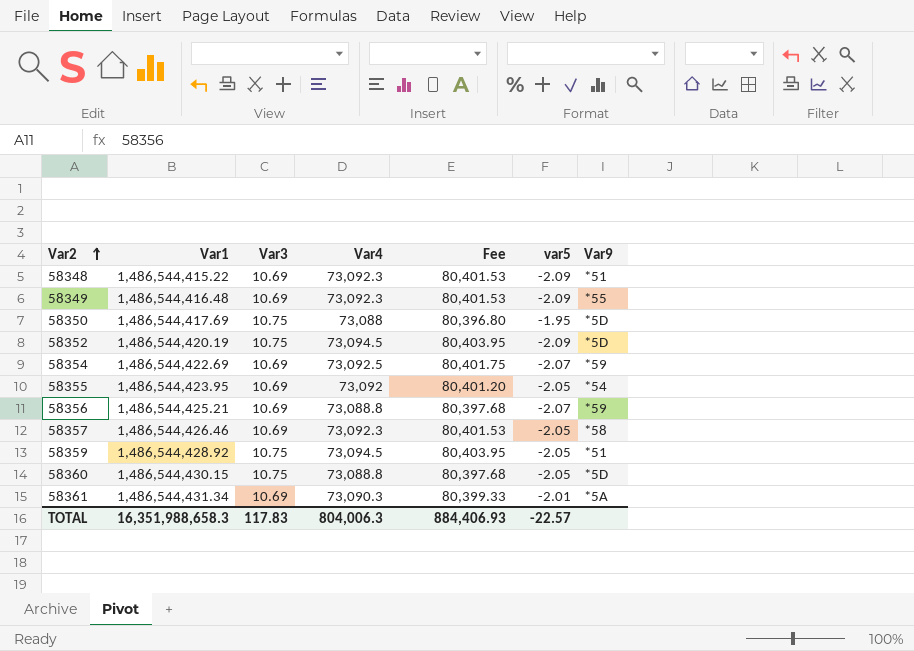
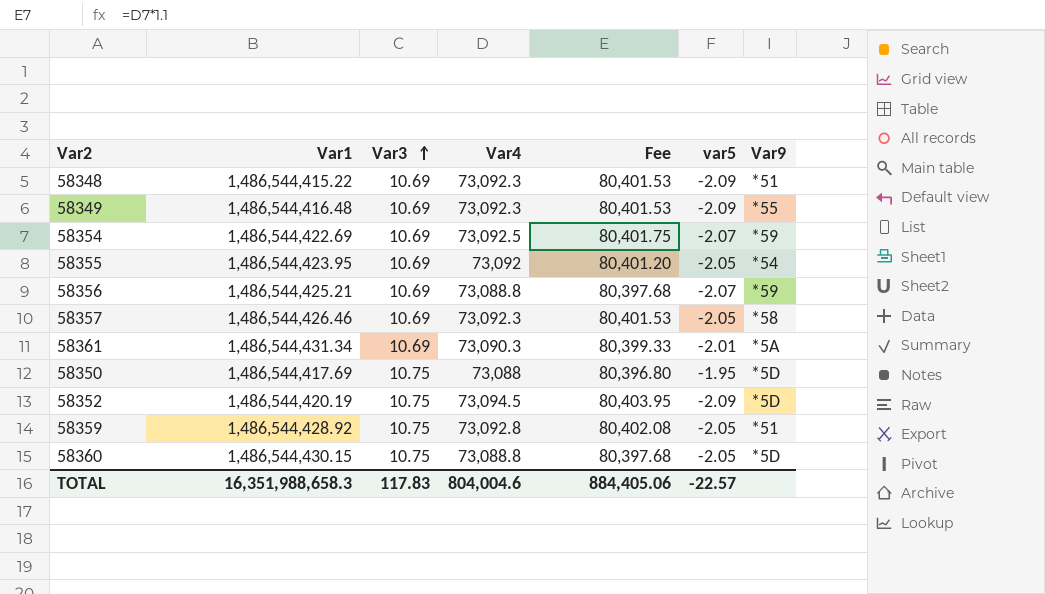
row order: Var2 ascending -> Var3 ascending
58359 | Var4: 73,094.5 -> 73,092.8
58359 | Fee: 80,403.95 -> 80,402.08
TOTAL | Var4: 804,006.3 -> 804,004.6
TOTAL | Fee: 884,406.93 -> 884,405.06

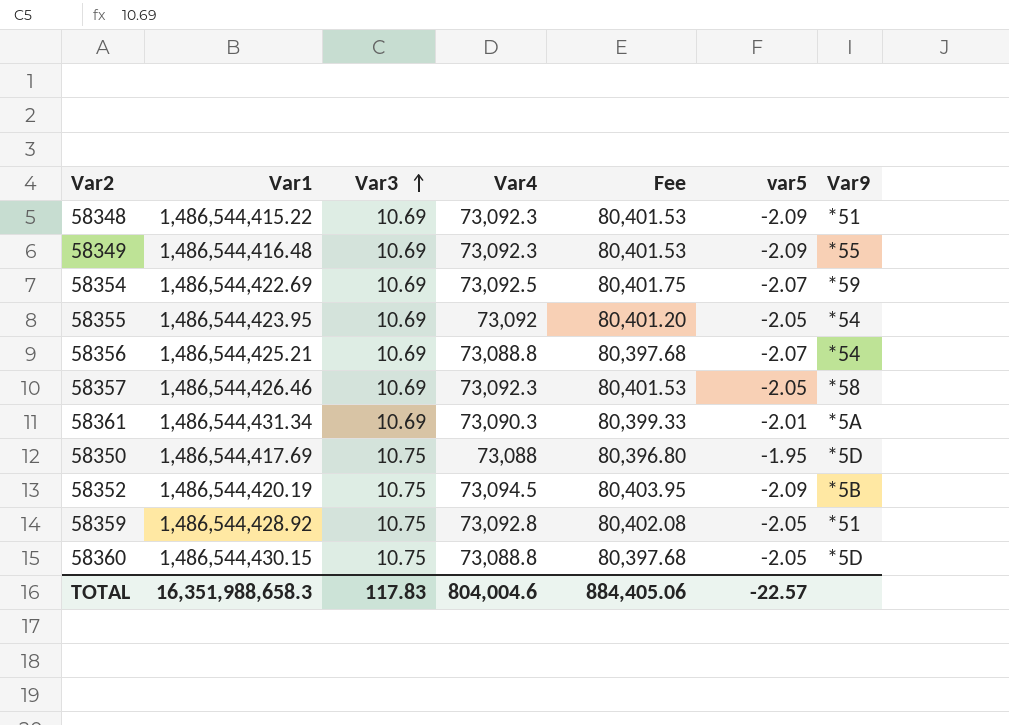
58356 | Var9: *59 -> *54
58352 | Var9: *5D -> *5B

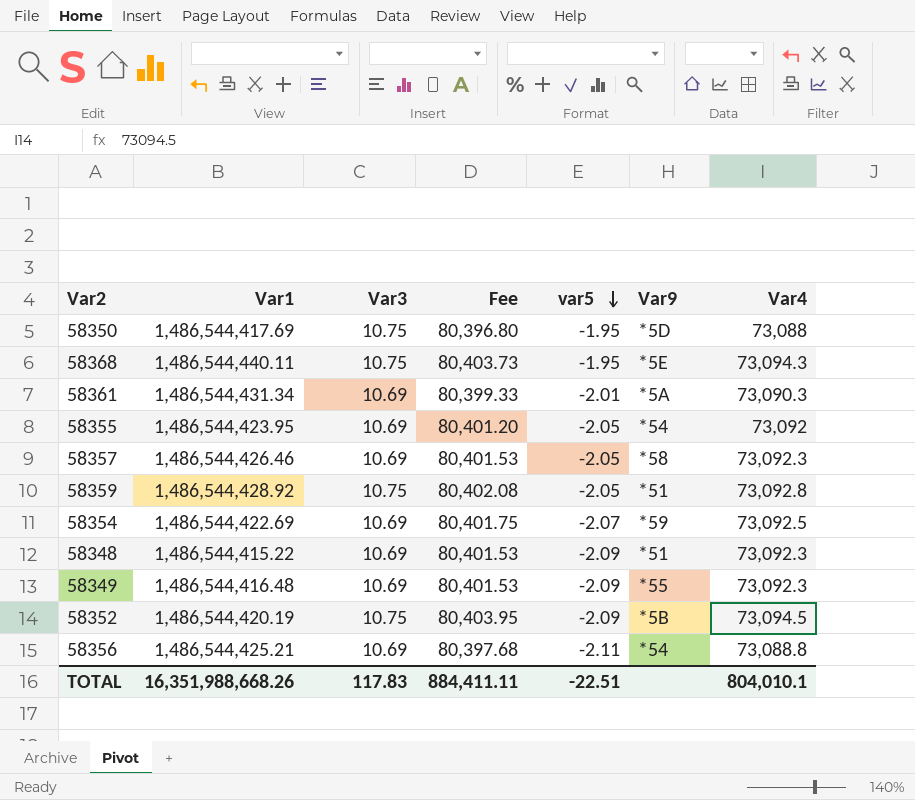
row order: Var3 ascending -> var5 descending
column Var4 | position: 4 -> 7
row 58360: 1,486,544,430.15 | 10.75 | 73,088.8 | 80,397.68 | -2.05 | *5D -> none
row 58368: none -> 1,486,544,440.11 | 10.75 | 80,403.73 | -1.95 | *5E | 73,094.3
58356 | var5: -2.07 -> -2.11
TOTAL | Var1: 16,351,988,658.3 -> 16,351,988,668.26
TOTAL | Fee: 884,405.06 -> 884,411.11
TOTAL | var5: -22.57 -> -22.51
TOTAL | Var4: 804,004.6 -> 804,010.1

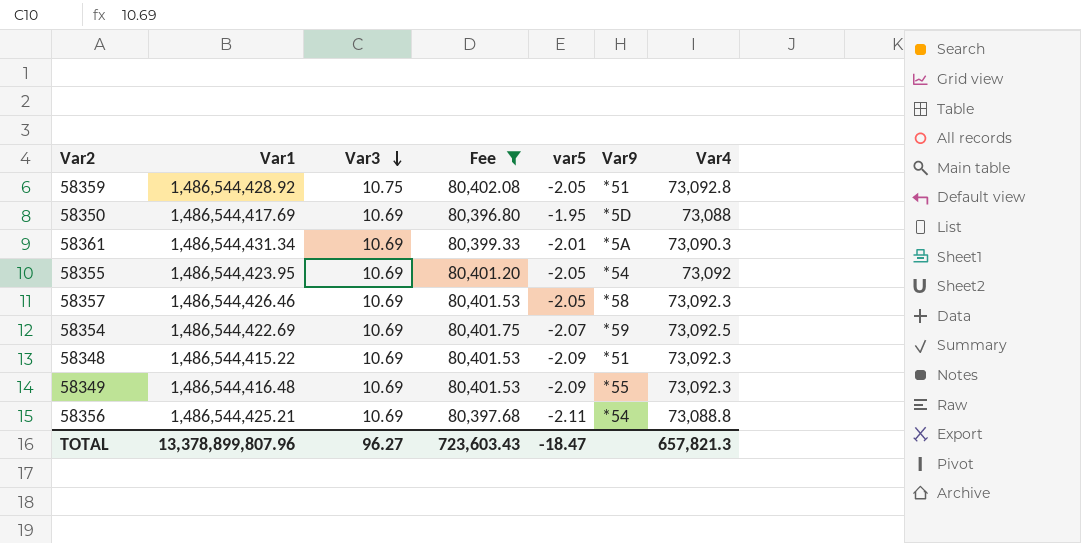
filter: none -> Fee <= 80,402.08
row order: var5 descending -> Var3 descending
58350 | Var3: 10.75 -> 10.69
TOTAL | Var1: 16,351,988,668.26 -> 13,378,899,807.96
TOTAL | Var3: 117.83 -> 96.27
TOTAL | Fee: 884,411.11 -> 723,603.43
TOTAL | var5: -22.51 -> -18.47
TOTAL | Var4: 804,010.1 -> 657,821.3

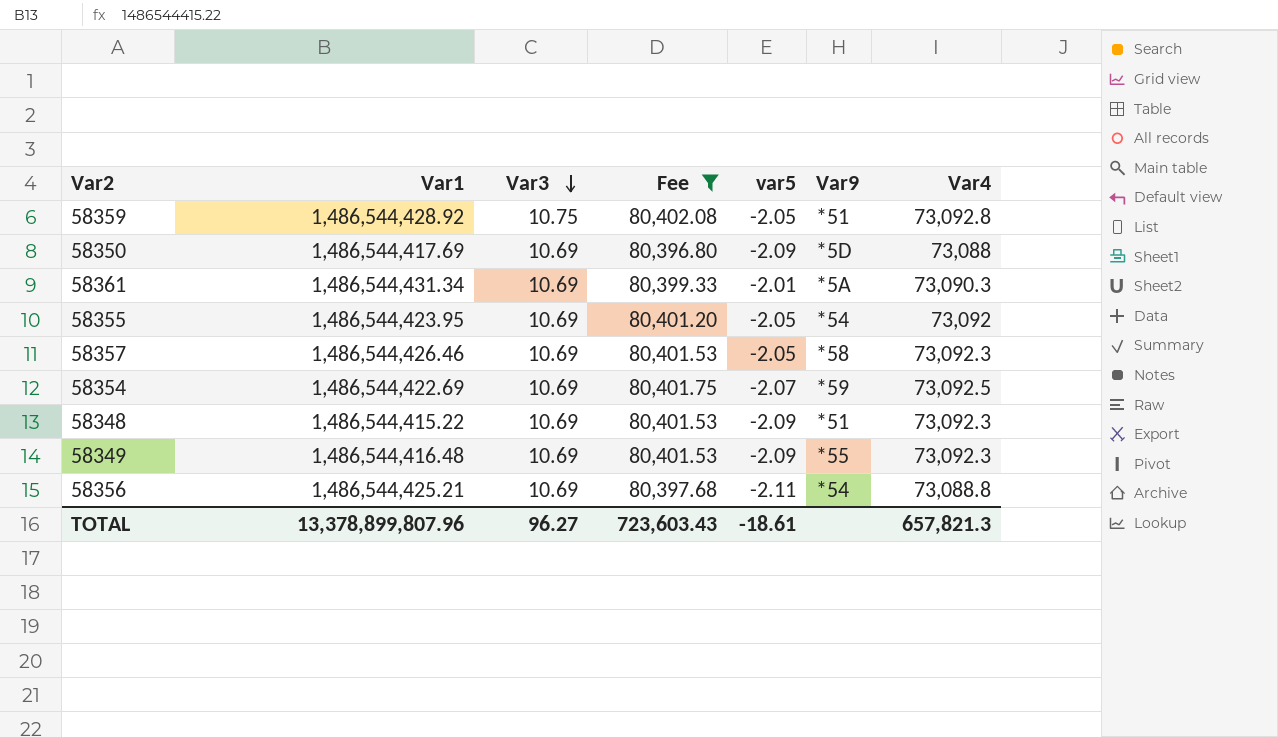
58350 | var5: -1.95 -> -2.09
TOTAL | var5: -18.47 -> -18.61

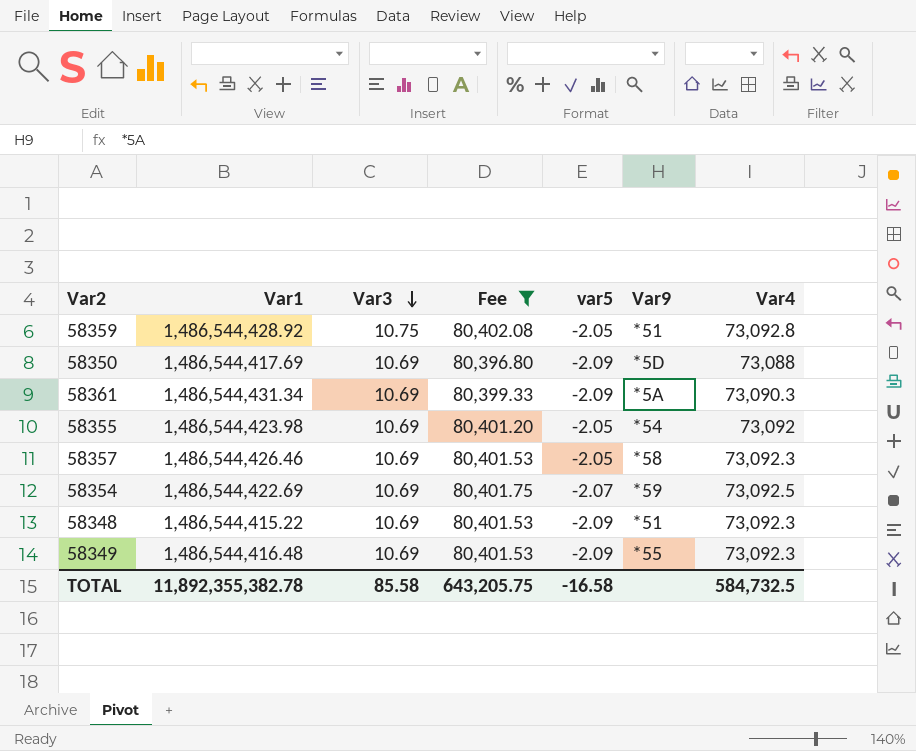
row 58356: 1,486,544,425.21 | 10.69 | 80,397.68 | -2.11 | *54 | 73,088.8 -> none
58361 | var5: -2.01 -> -2.09
58355 | Var1: 1,486,544,423.95 -> 1,486,544,423.98
TOTAL | Var1: 13,378,899,807.96 -> 11,892,355,382.78
TOTAL | Var3: 96.27 -> 85.58
TOTAL | Fee: 723,603.43 -> 643,205.75
TOTAL | var5: -18.61 -> -16.58
TOTAL | Var4: 657,821.3 -> 584,732.5

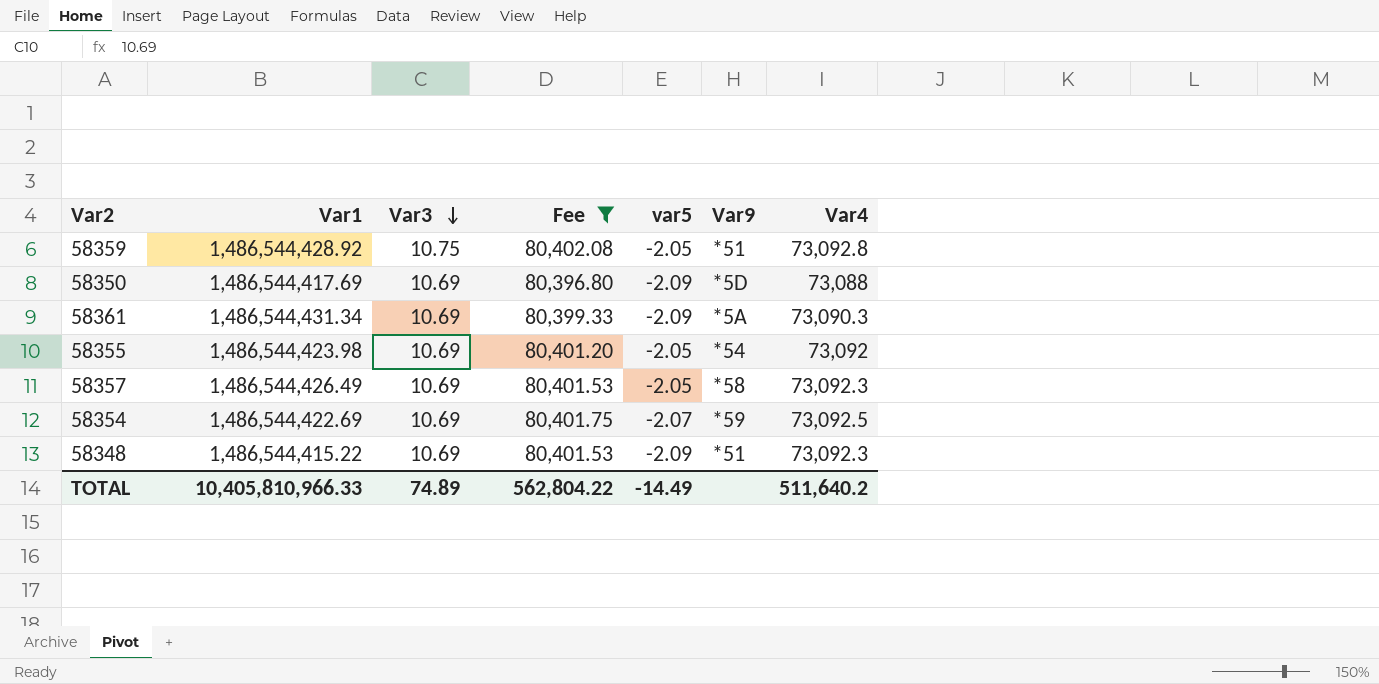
row 58349: 1,486,544,416.48 | 10.69 | 80,401.53 | -2.09 | *55 | 73,092.3 -> none
58357 | Var1: 1,486,544,426.46 -> 1,486,544,426.49
TOTAL | Var1: 11,892,355,382.78 -> 10,405,810,966.33
TOTAL | Var3: 85.58 -> 74.89
TOTAL | Fee: 643,205.75 -> 562,804.22
TOTAL | var5: -16.58 -> -14.49
TOTAL | Var4: 584,732.5 -> 511,640.2

